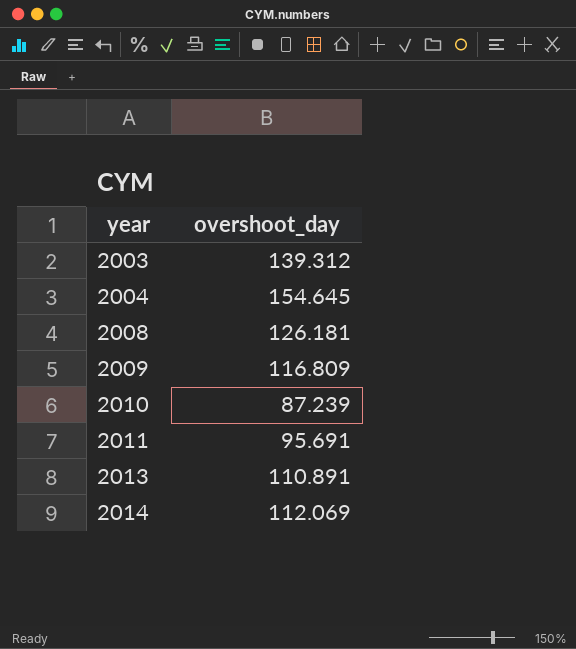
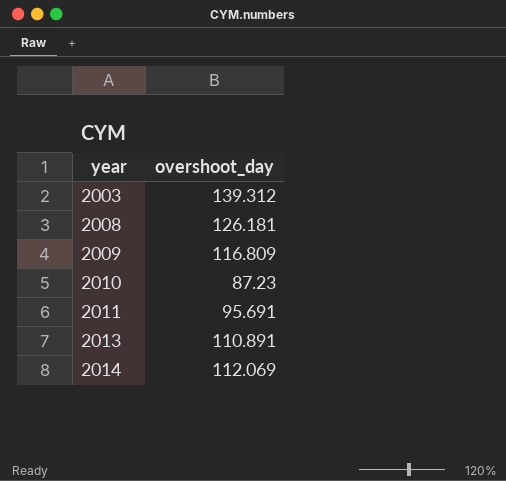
row 2004: 154.645 -> none
2010 | overshoot_day: 87.239 -> 87.23

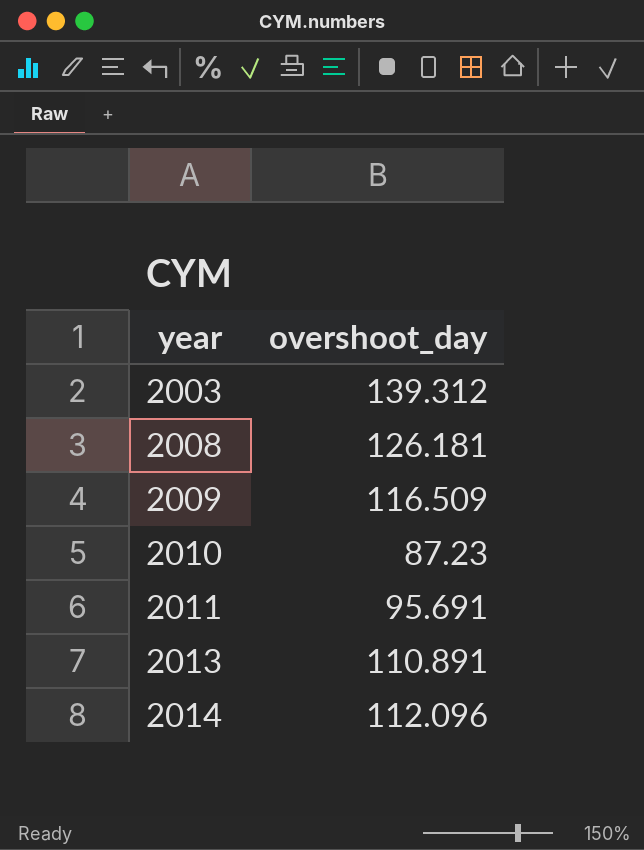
2009 | overshoot_day: 116.809 -> 116.509
2014 | overshoot_day: 112.069 -> 112.096

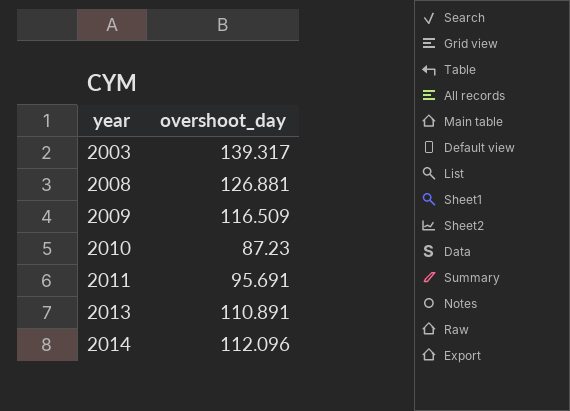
2003 | overshoot_day: 139.312 -> 139.317
2008 | overshoot_day: 126.181 -> 126.881

